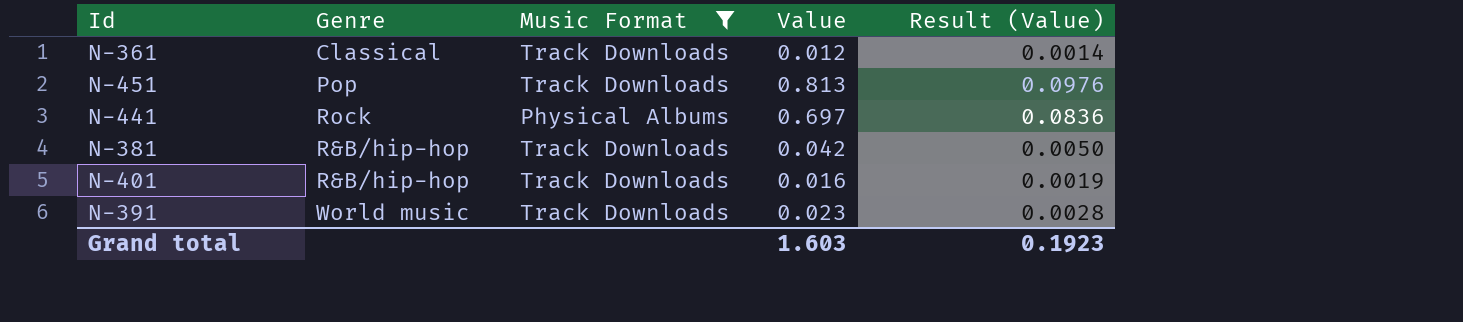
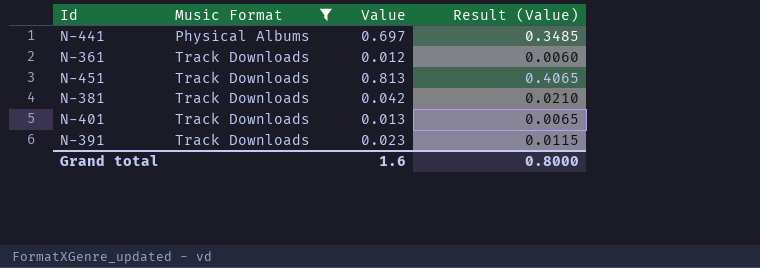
row order: none -> Music Format ascending
column Genre | position: 2 -> none
column Result (Value) | formula: [Value] * 0.12 -> [Value] * 0.5
N-401 | Value: 0.016 -> 0.013
Grand total | Value: 1.603 -> 1.6
Grand total | Result (Value): 0.1923 -> 0.8000

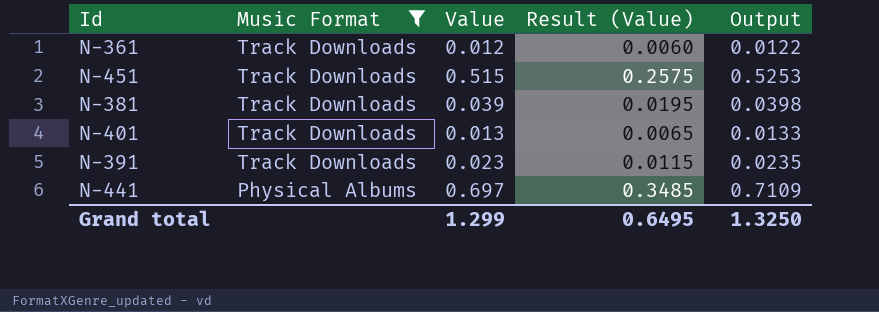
row order: Music Format ascending -> Music Format descending
column Output | formula: none -> [Value] * 1.02
N-451 | Value: 0.813 -> 0.515
N-451 | Result (Value): 0.4065 -> 0.2575
N-381 | Value: 0.042 -> 0.039
N-381 | Result (Value): 0.0210 -> 0.0195
Grand total | Value: 1.6 -> 1.299
Grand total | Result (Value): 0.8000 -> 0.6495

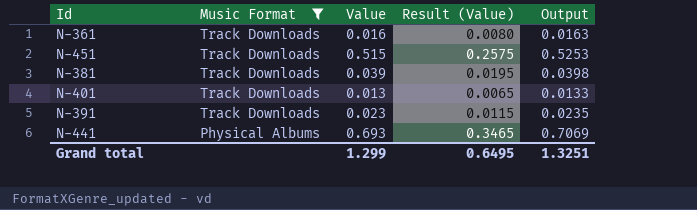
N-361 | Value: 0.012 -> 0.016
N-361 | Result (Value): 0.0060 -> 0.0080
N-361 | Output: 0.0122 -> 0.0163
N-441 | Value: 0.697 -> 0.693
N-441 | Result (Value): 0.3485 -> 0.3465
N-441 | Output: 0.7109 -> 0.7069
Grand total | Output: 1.3250 -> 1.3251

